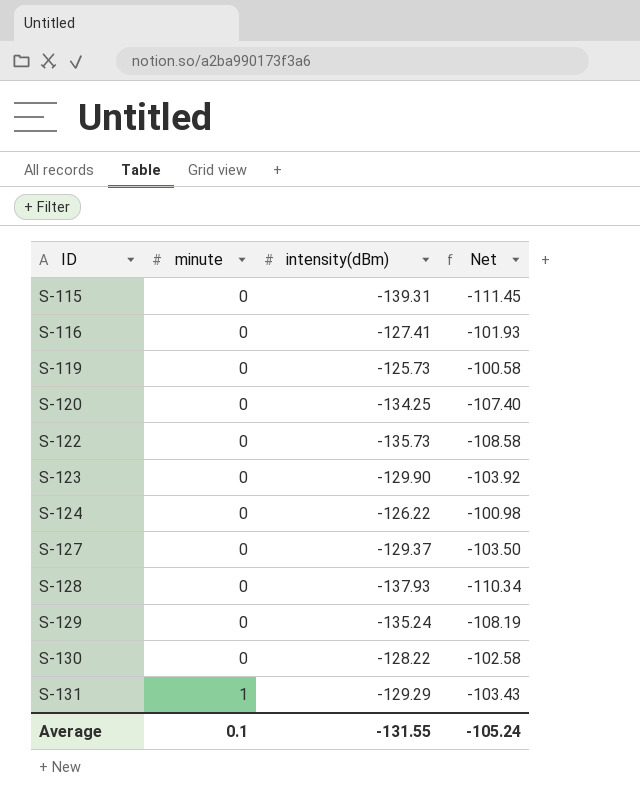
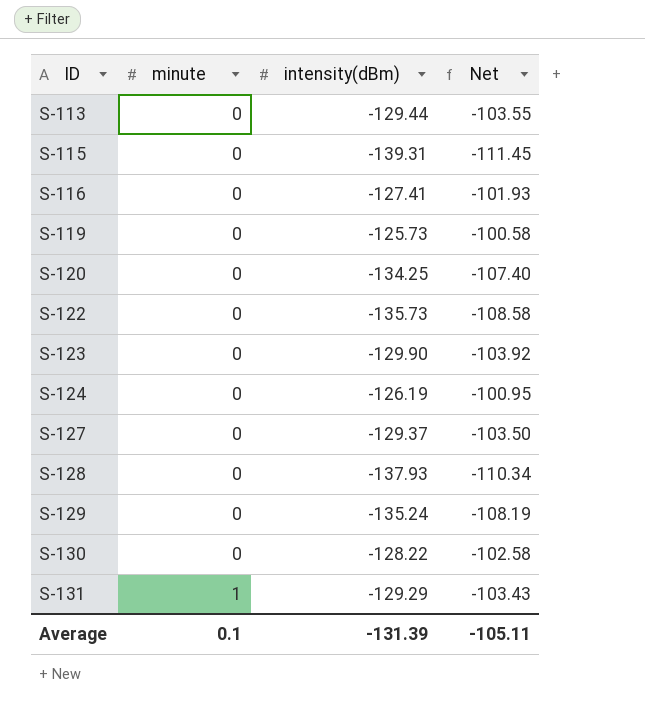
row S-113: none -> 0 | -129.44 | -103.55
S-124 | intensity(dBm): -126.22 -> -126.19
S-124 | Net: -100.98 -> -100.95
Average | intensity(dBm): -131.55 -> -131.39
Average | Net: -105.24 -> -105.11

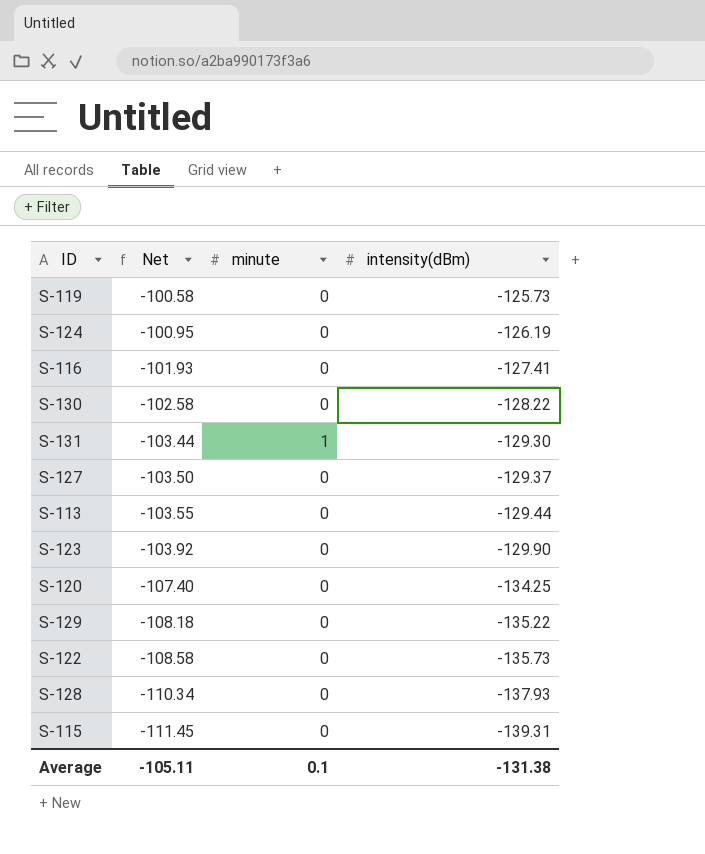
row order: ID ascending -> Net descending
column Net | position: 4 -> 2
S-131 | Net: -103.43 -> -103.44
S-131 | intensity(dBm): -129.29 -> -129.30
S-129 | Net: -108.19 -> -108.18
S-129 | intensity(dBm): -135.24 -> -135.22
Average | intensity(dBm): -131.39 -> -131.38

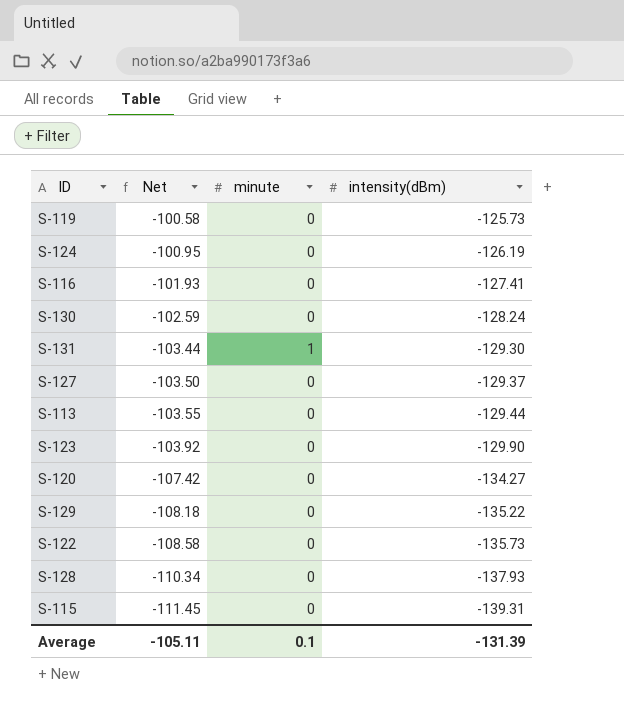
S-130 | Net: -102.58 -> -102.59
S-130 | intensity(dBm): -128.22 -> -128.24
S-120 | Net: -107.40 -> -107.42
S-120 | intensity(dBm): -134.25 -> -134.27
Average | intensity(dBm): -131.38 -> -131.39

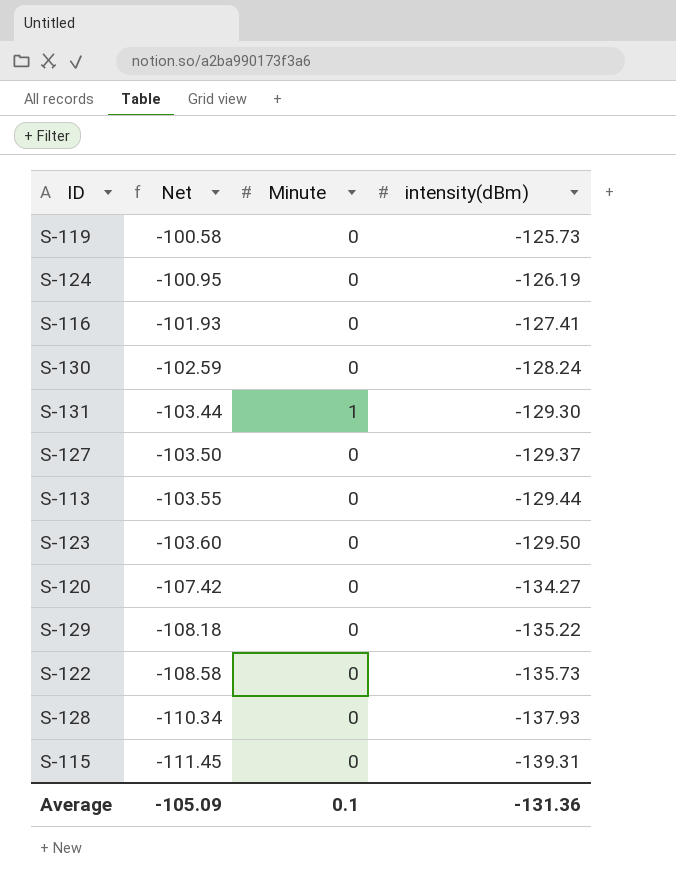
column name: minute -> Minute
S-123 | Net: -103.92 -> -103.60
S-123 | intensity(dBm): -129.90 -> -129.50
Average | Net: -105.11 -> -105.09
Average | intensity(dBm): -131.39 -> -131.36

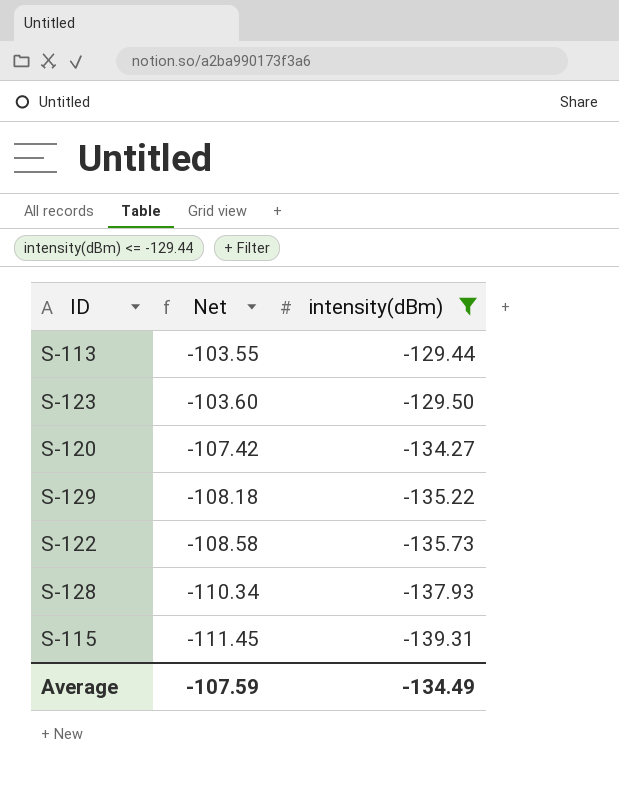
filter: none -> intensity(dBm) <= -129.44
column Minute | position: 3 -> none
Average | Net: -105.09 -> -107.59
Average | intensity(dBm): -131.36 -> -134.49

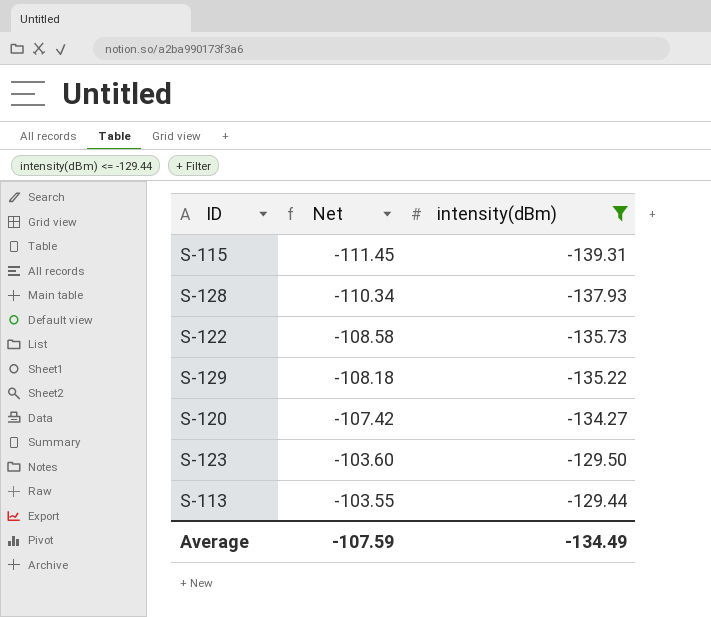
row order: Net descending -> Net ascending

